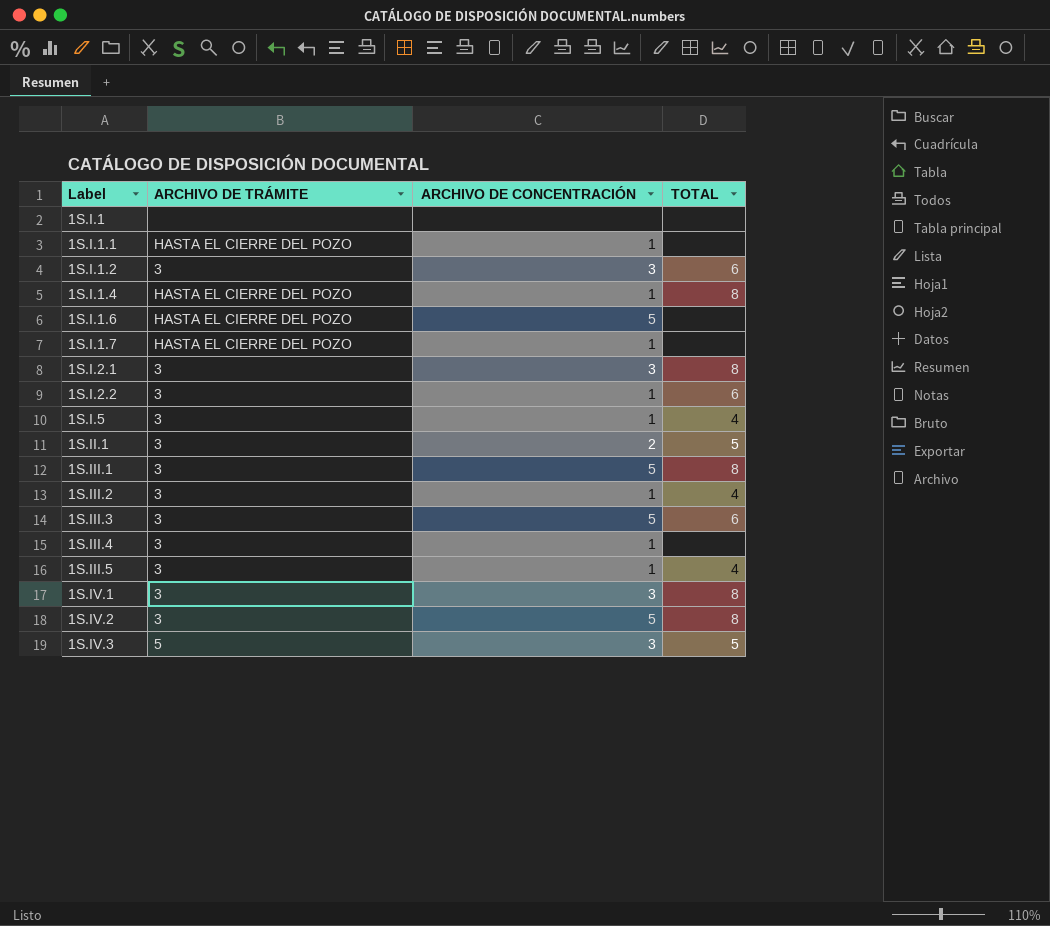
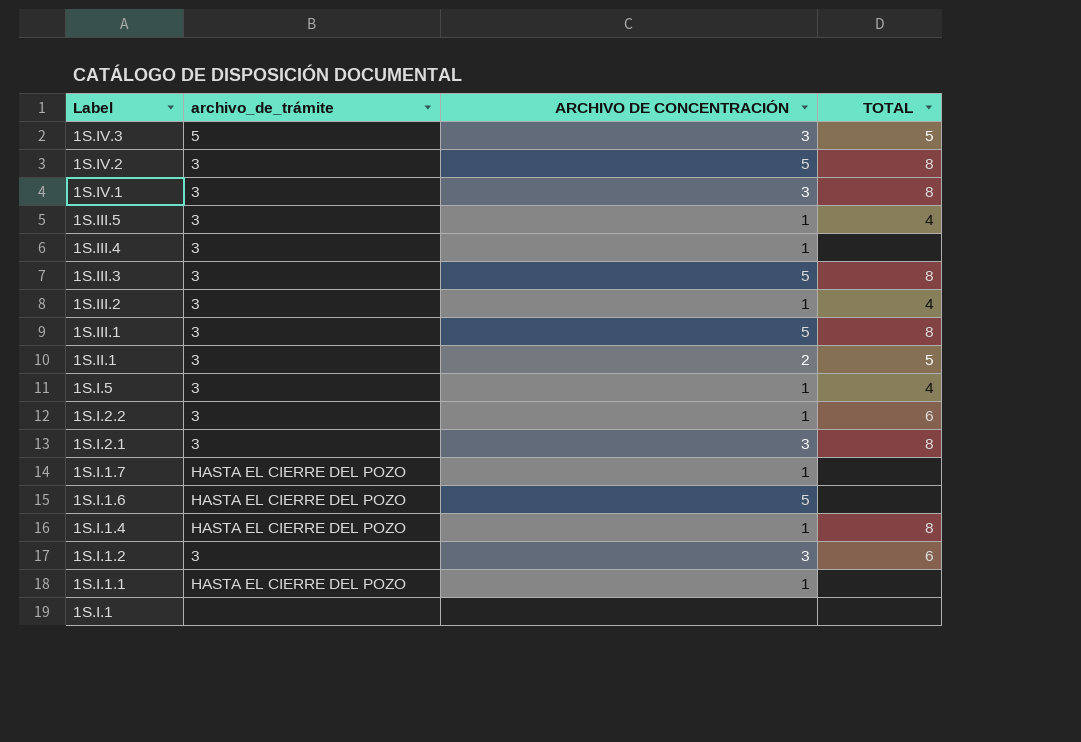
row order: Label ascending -> Label descending
column name: ARCHIVO DE TRÁMITE -> archivo_de_trámite
1S.III.3 | TOTAL: 6 -> 8

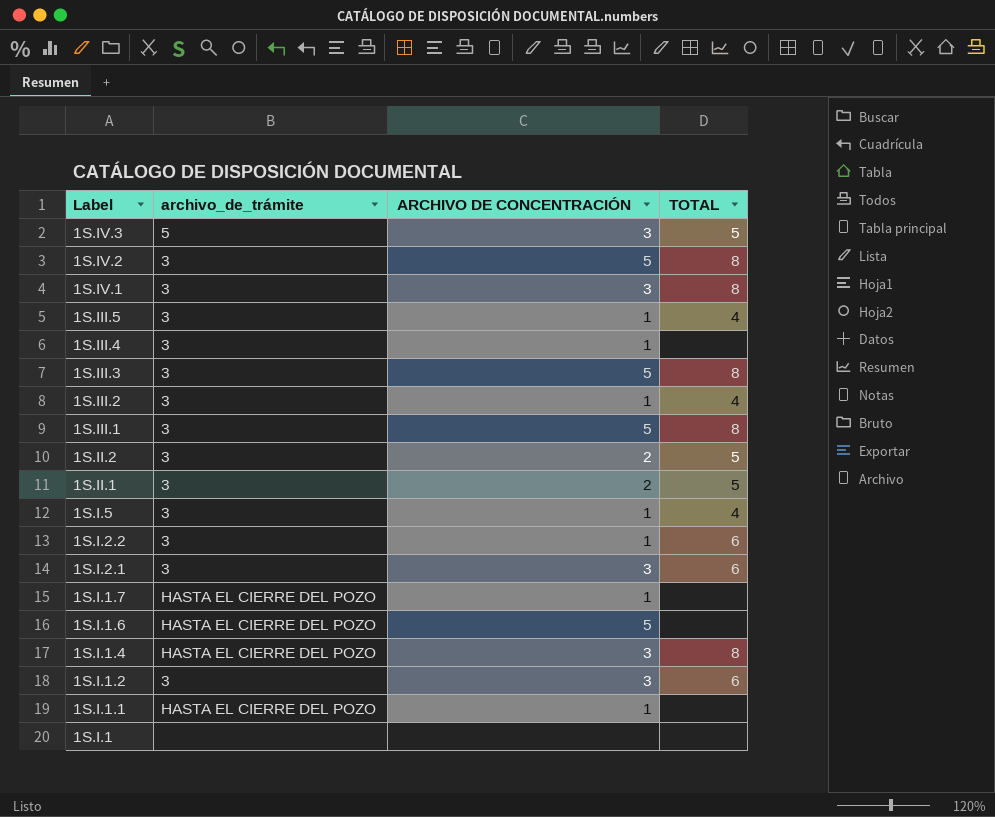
row 1S.II.2: none -> 3 | 2 | 5
1S.I.2.1 | TOTAL: 8 -> 6
1S.I.1.4 | ARCHIVO DE CONCENTRACIÓN: 1 -> 3

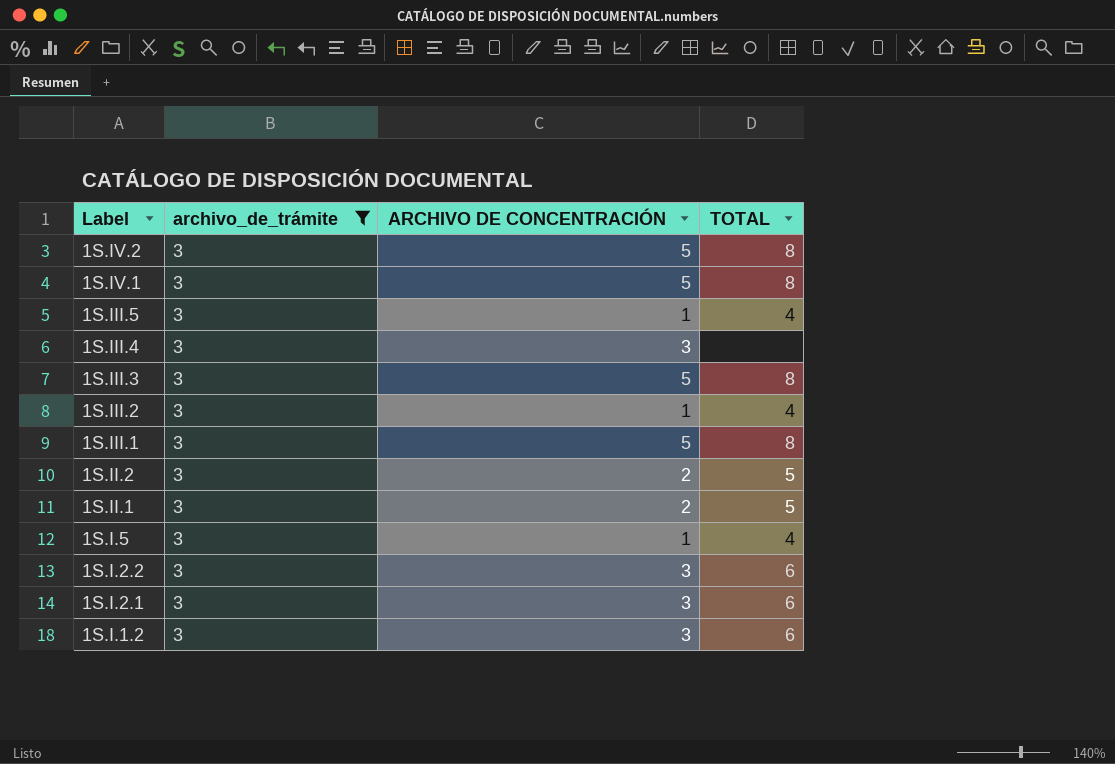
filter: none -> archivo_de_trámite = 3
1S.IV.1 | ARCHIVO DE CONCENTRACIÓN: 3 -> 5
1S.III.4 | ARCHIVO DE CONCENTRACIÓN: 1 -> 3
1S.I.2.2 | ARCHIVO DE CONCENTRACIÓN: 1 -> 3

